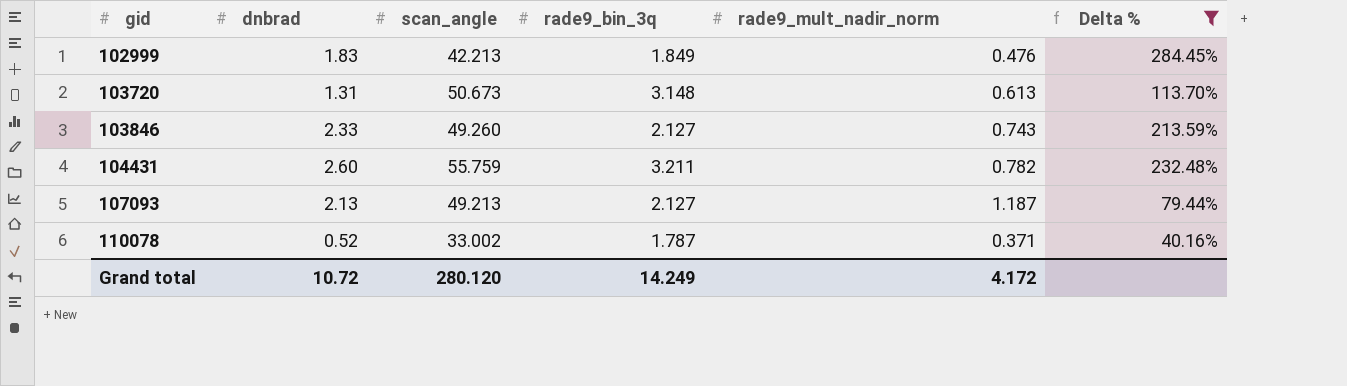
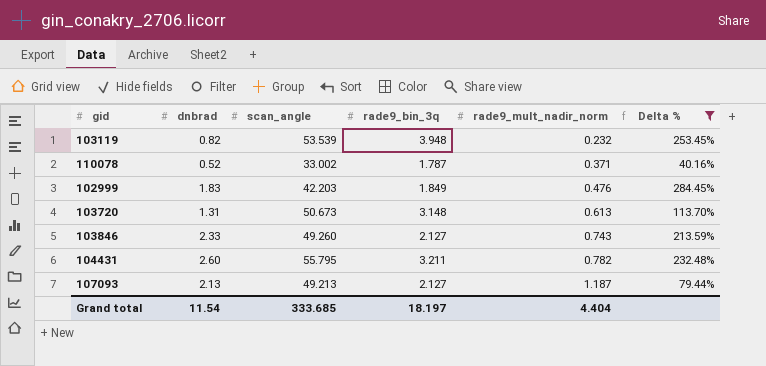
row order: gid ascending -> rade9_mult_nadir_norm ascending
row 103119: none -> 0.82 | 53.539 | 3.948 | 0.232 | 253.45%
102999 | scan_angle: 42.213 -> 42.203
104431 | scan_angle: 55.759 -> 55.795
Grand total | dnbrad: 10.72 -> 11.54
Grand total | scan_angle: 280.120 -> 333.685
Grand total | rade9_bin_3q: 14.249 -> 18.197
Grand total | rade9_mult_nadir_norm: 4.172 -> 4.404

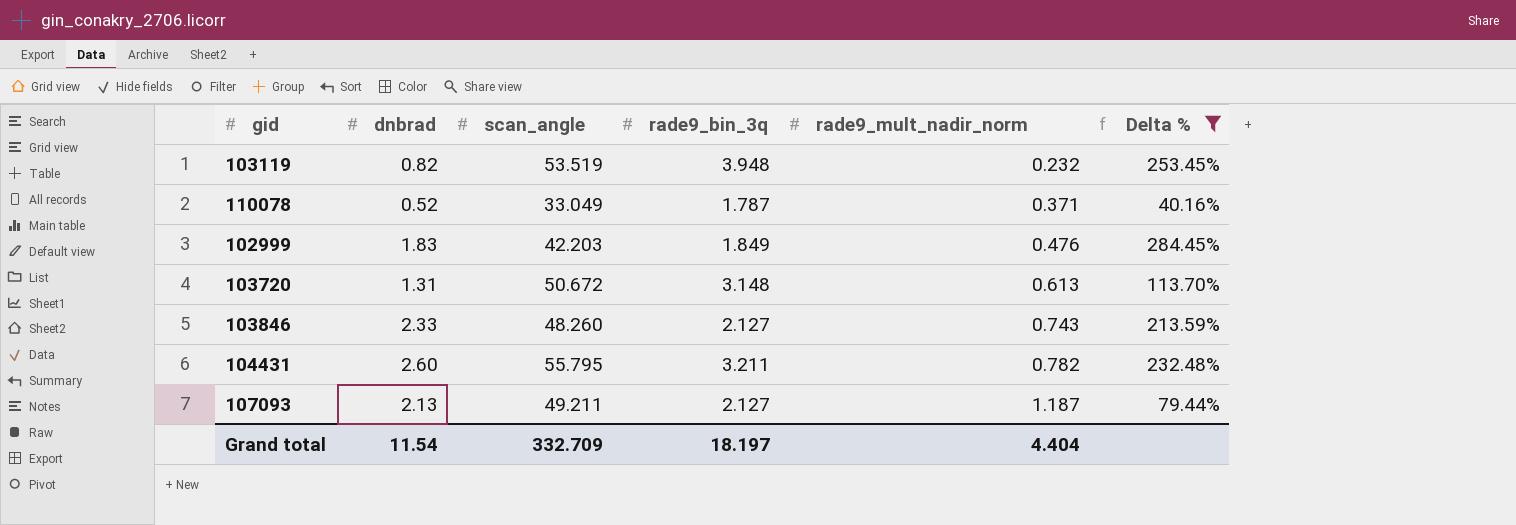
103119 | scan_angle: 53.539 -> 53.519
110078 | scan_angle: 33.002 -> 33.049
103720 | scan_angle: 50.673 -> 50.672
103846 | scan_angle: 49.260 -> 48.260
107093 | scan_angle: 49.213 -> 49.211
Grand total | scan_angle: 333.685 -> 332.709

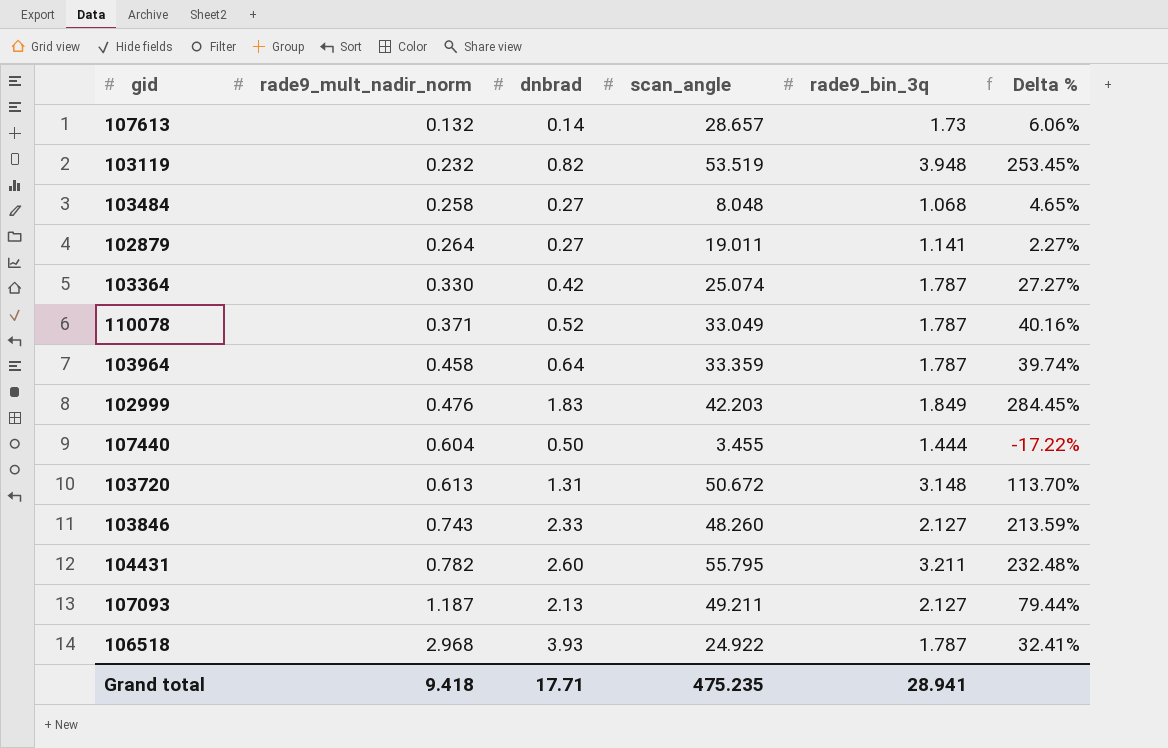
filter: Delta % >= 40.16% -> none
column rade9_mult_nadir_norm | position: 5 -> 2
Grand total | rade9_mult_nadir_norm: 4.404 -> 9.418
Grand total | dnbrad: 11.54 -> 17.71
Grand total | scan_angle: 332.709 -> 475.235
Grand total | rade9_bin_3q: 18.197 -> 28.941

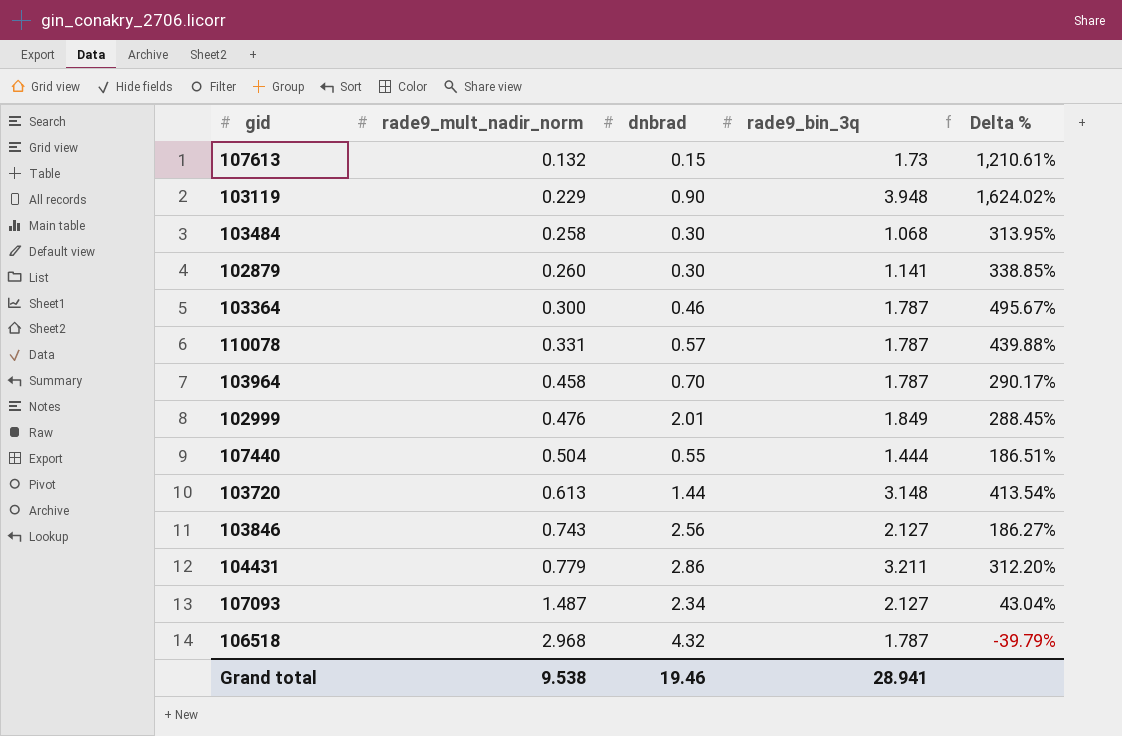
column scan_angle | position: 4 -> none
column Delta % | formula: ([dnbrad] - [rade9_mult_nadir_norm]) / [rade9_mult_nadir_norm] -> ([rade9_bin_3q] - [rade9_mult_nadir_norm]) / [rade9_mult_nadir_norm]
107613 | dnbrad: 0.14 -> 0.15
103119 | rade9_mult_nadir_norm: 0.232 -> 0.229
103119 | dnbrad: 0.82 -> 0.90
103484 | dnbrad: 0.27 -> 0.30
102879 | rade9_mult_nadir_norm: 0.264 -> 0.260
102879 | dnbrad: 0.27 -> 0.30
103364 | rade9_mult_nadir_norm: 0.330 -> 0.300
103364 | dnbrad: 0.42 -> 0.46
110078 | rade9_mult_nadir_norm: 0.371 -> 0.331
110078 | dnbrad: 0.52 -> 0.57
103964 | dnbrad: 0.64 -> 0.70
102999 | dnbrad: 1.83 -> 2.01
107440 | rade9_mult_nadir_norm: 0.604 -> 0.504
107440 | dnbrad: 0.50 -> 0.55
103720 | dnbrad: 1.31 -> 1.44
103846 | dnbrad: 2.33 -> 2.56
104431 | rade9_mult_nadir_norm: 0.782 -> 0.779
104431 | dnbrad: 2.60 -> 2.86
107093 | rade9_mult_nadir_norm: 1.187 -> 1.487
107093 | dnbrad: 2.13 -> 2.34
106518 | dnbrad: 3.93 -> 4.32
Grand total | rade9_mult_nadir_norm: 9.418 -> 9.538
Grand total | dnbrad: 17.71 -> 19.46

